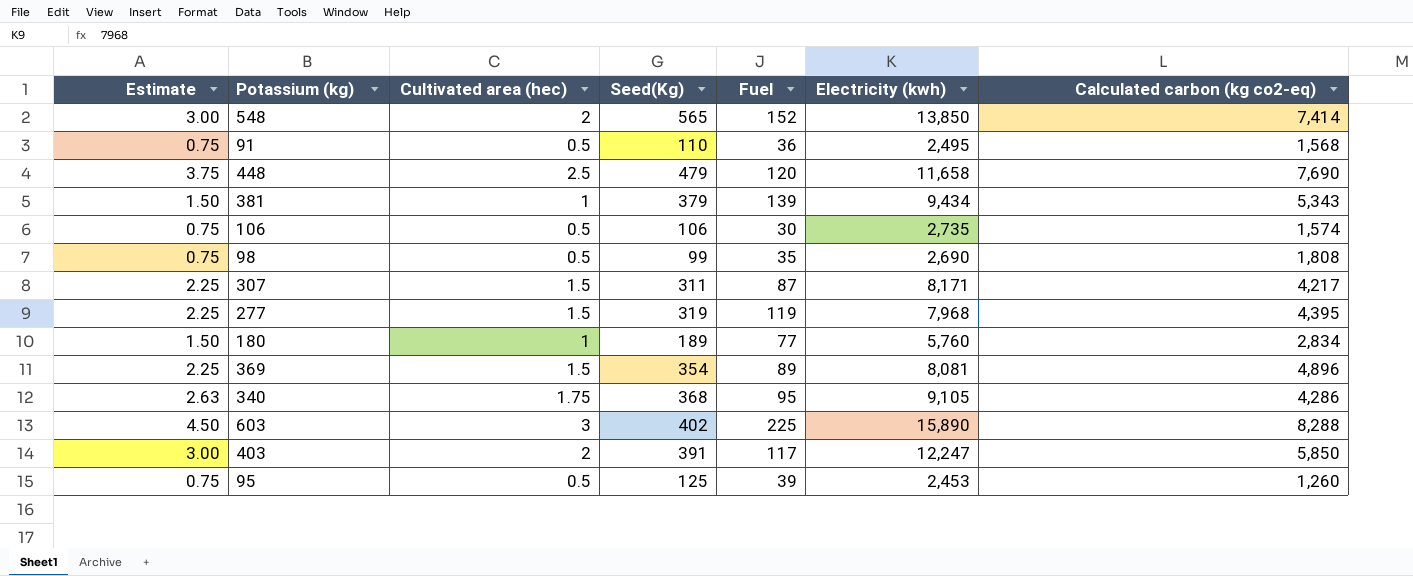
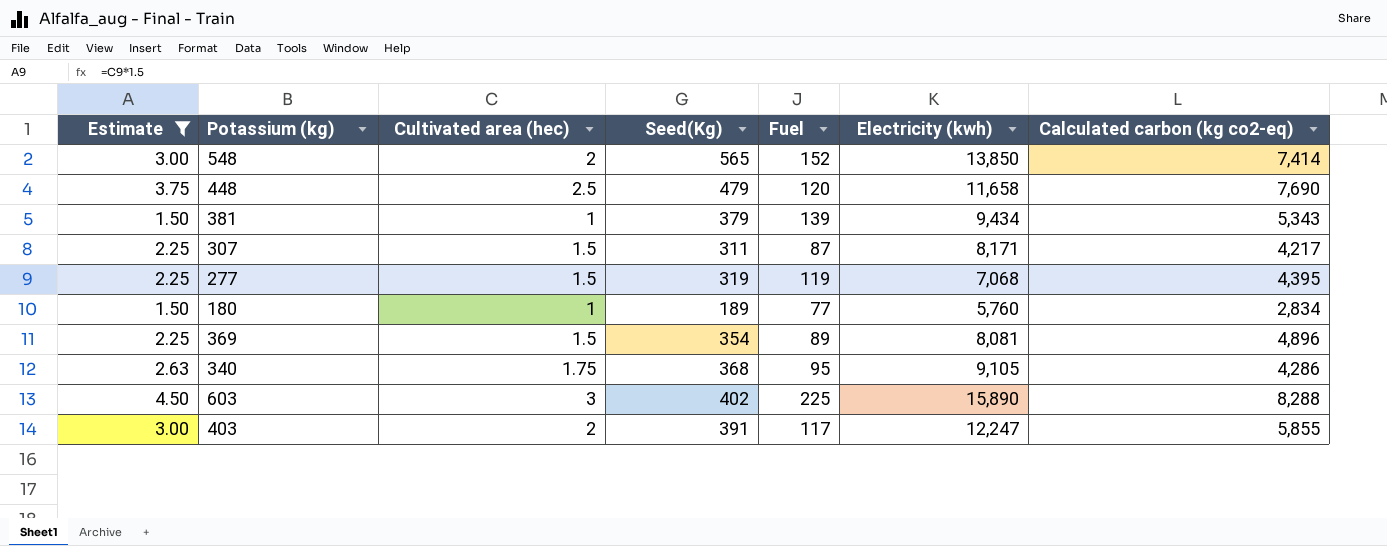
filter: none -> Estimate != 0.75
277 | Electricity (kwh): 7,968 -> 7,068
403 | Calculated carbon (kg co2-eq): 5,850 -> 5,855

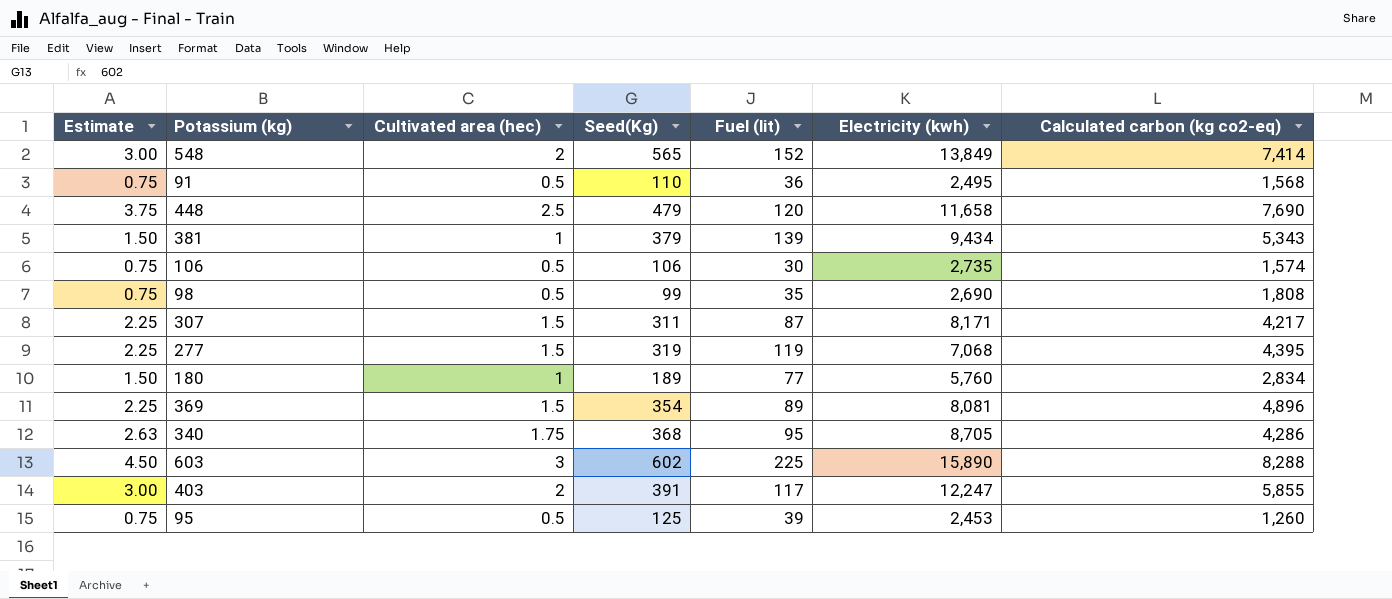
filter: Estimate != 0.75 -> none
column name: Fuel -> Fuel (lit)
548 | Electricity (kwh): 13,850 -> 13,849
340 | Electricity (kwh): 9,105 -> 8,705
603 | Seed(Kg): 402 -> 602

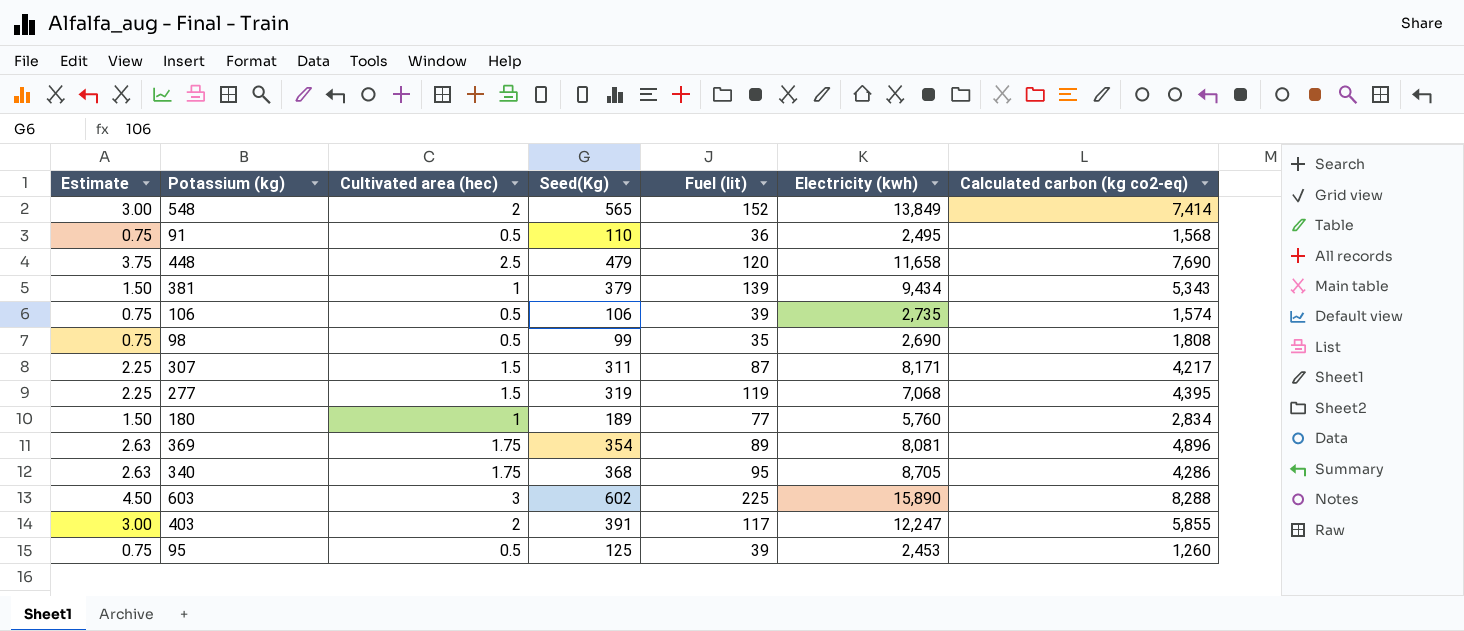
106 | Fuel (lit): 30 -> 39
369 | Estimate: 2.25 -> 2.63
369 | Cultivated area (hec): 1.5 -> 1.75

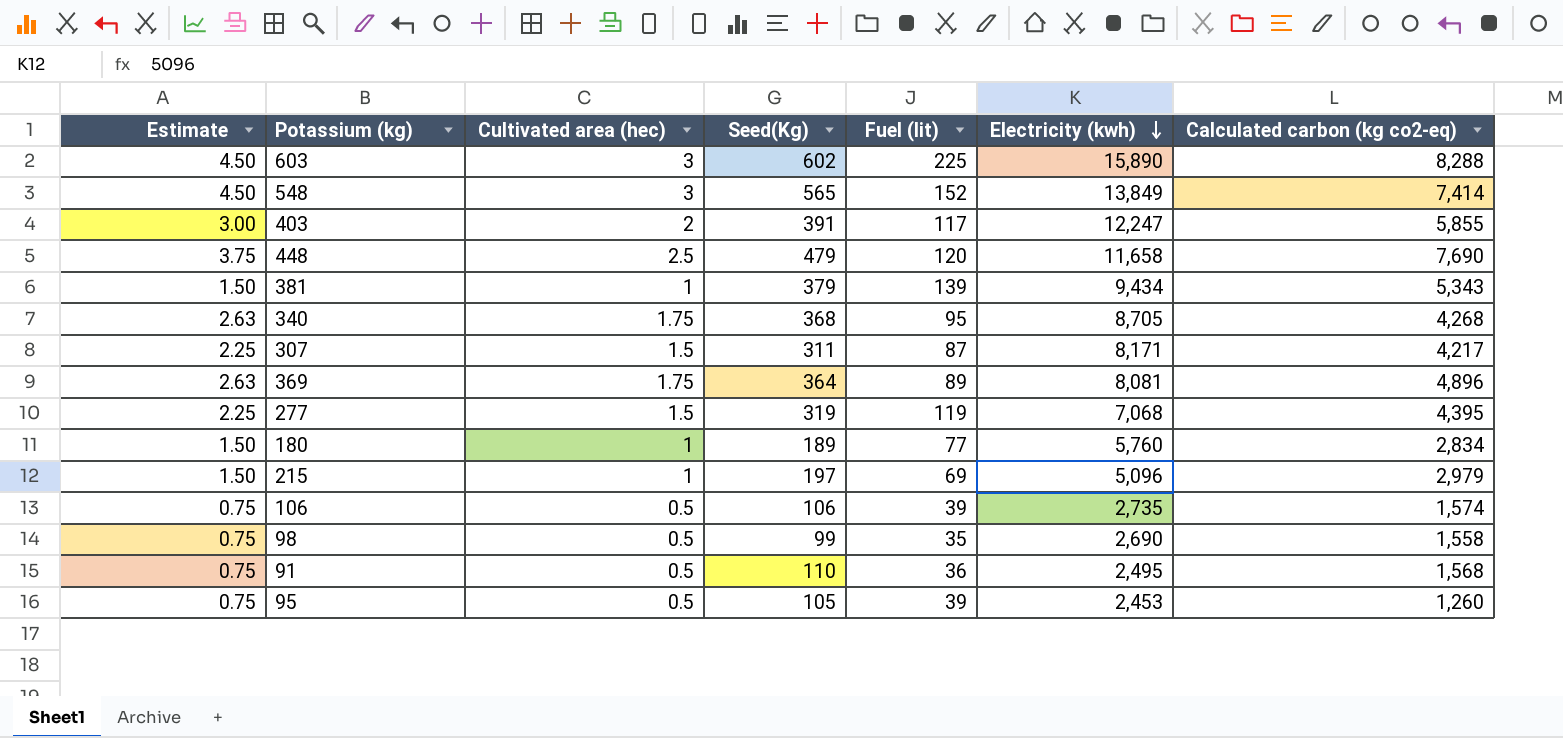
row order: none -> Electricity (kwh) descending
548 | Estimate: 3.00 -> 4.50
548 | Cultivated area (hec): 2 -> 3
340 | Calculated carbon (kg co2-eq): 4,286 -> 4,268
369 | Seed(Kg): 354 -> 364
row 215: none -> 1.50 | 1 | 197 | 69 | 5,096 | 2,979
98 | Calculated carbon (kg co2-eq): 1,808 -> 1,558
95 | Seed(Kg): 125 -> 105

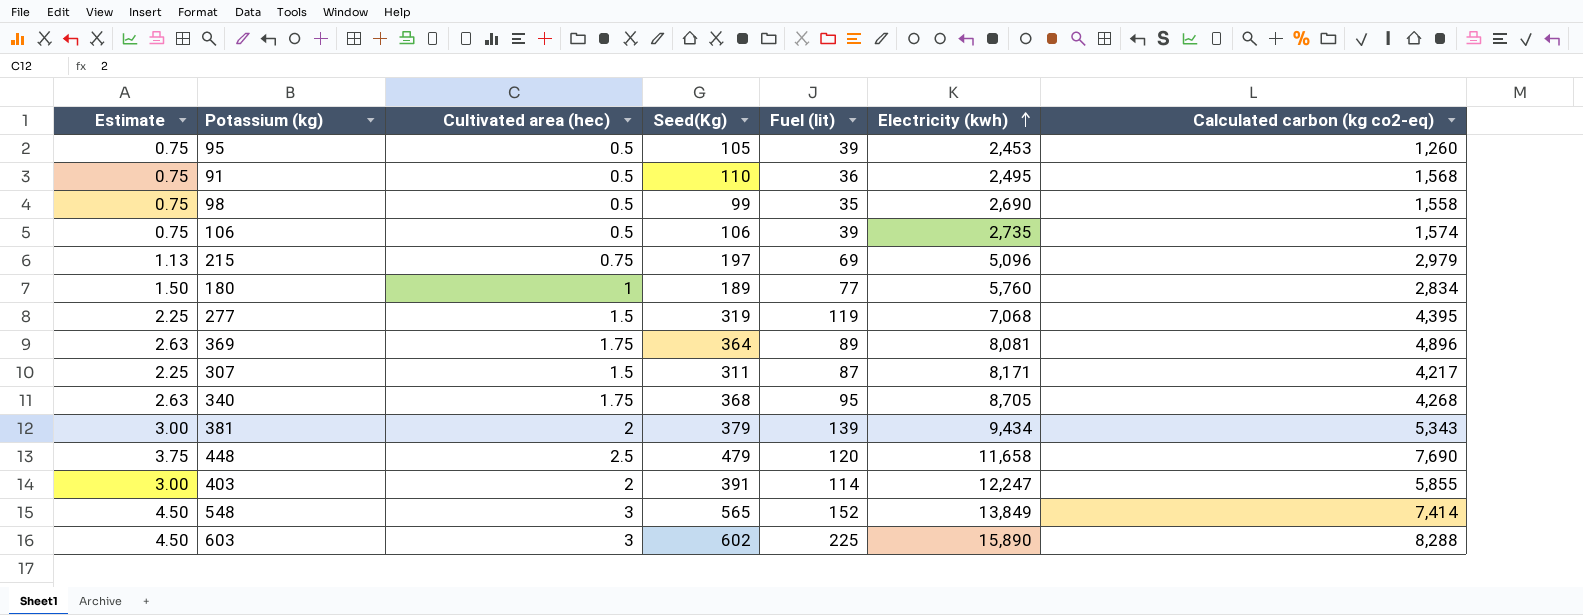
row order: Electricity (kwh) descending -> Electricity (kwh) ascending
215 | Estimate: 1.50 -> 1.13
215 | Cultivated area (hec): 1 -> 0.75
381 | Estimate: 1.50 -> 3.00
381 | Cultivated area (hec): 1 -> 2
403 | Fuel (lit): 117 -> 114

